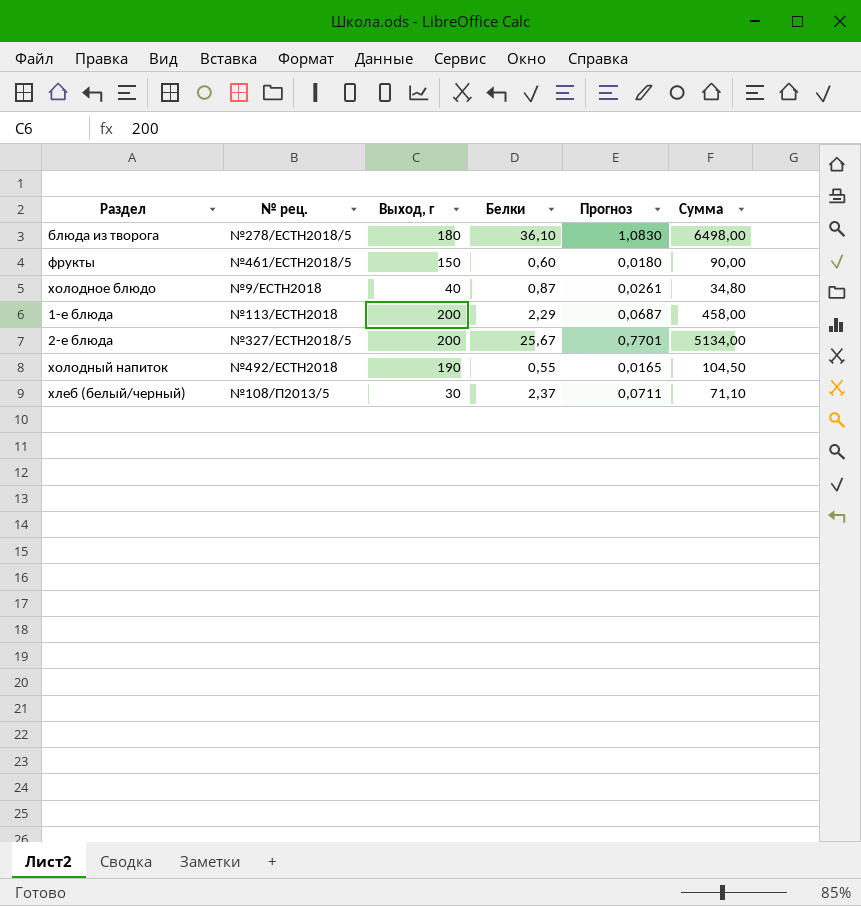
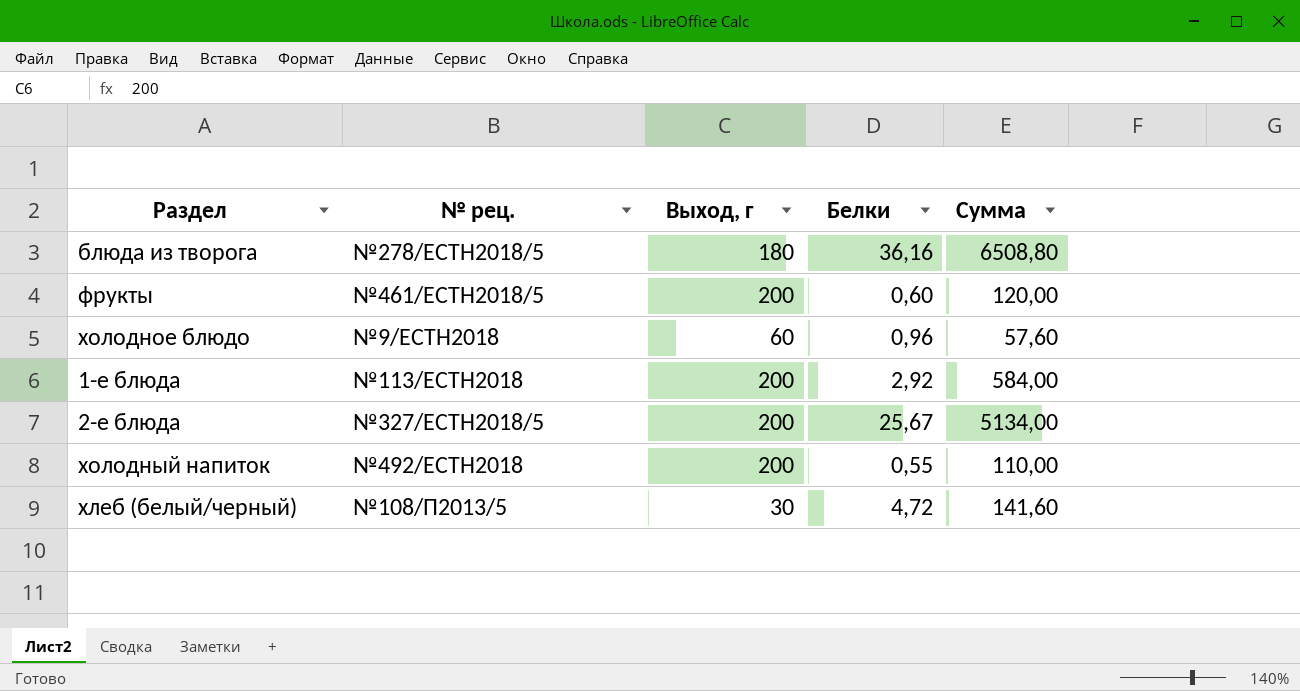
column Прогноз | formula: [Белки] * 0,03 -> none
блюда из творога | Белки: 36,10 -> 36,16
блюда из творога | Сумма: 6498,00 -> 6508,80
фрукты | Выход, г: 150 -> 200
фрукты | Сумма: 90,00 -> 120,00
холодное блюдо | Выход, г: 40 -> 60
холодное блюдо | Белки: 0,87 -> 0,96
холодное блюдо | Сумма: 34,80 -> 57,60
1-е блюда | Белки: 2,29 -> 2,92
1-е блюда | Сумма: 458,00 -> 584,00
холодный напиток | Выход, г: 190 -> 200
холодный напиток | Сумма: 104,50 -> 110,00
хлеб (белый/черный) | Белки: 2,37 -> 4,72
хлеб (белый/черный) | Сумма: 71,10 -> 141,60

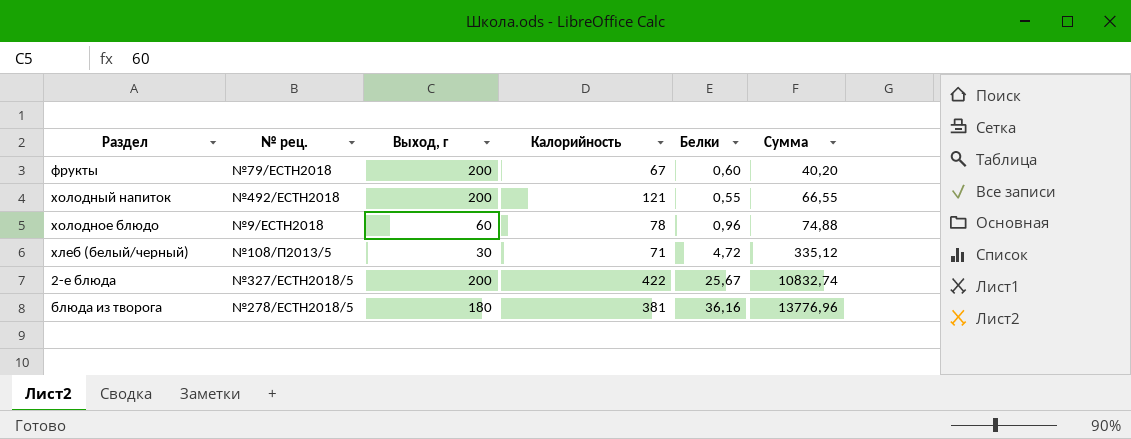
row order: none -> Сумма ascending
column Калорийность | position: none -> 4
column Сумма | formula: [Выход, г] * [Белки] -> [Калорийность] * [Белки]
row 1-е блюда: №113/ЕСТН2018 | 200 | 2,92 | 584,00 -> none
фрукты | № рец.: №461/ЕСТН2018/5 -> №79/ЕСТН2018

